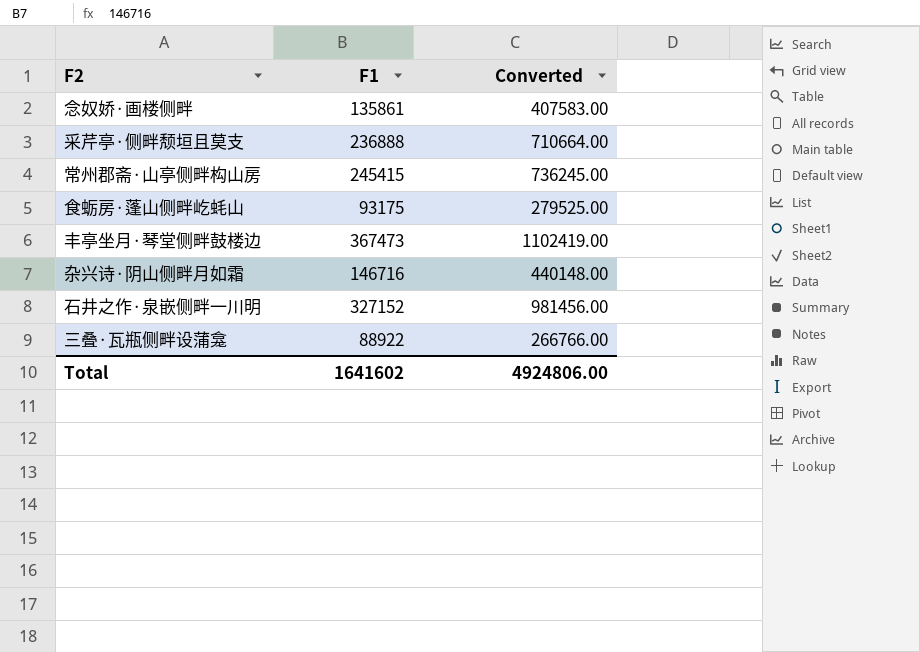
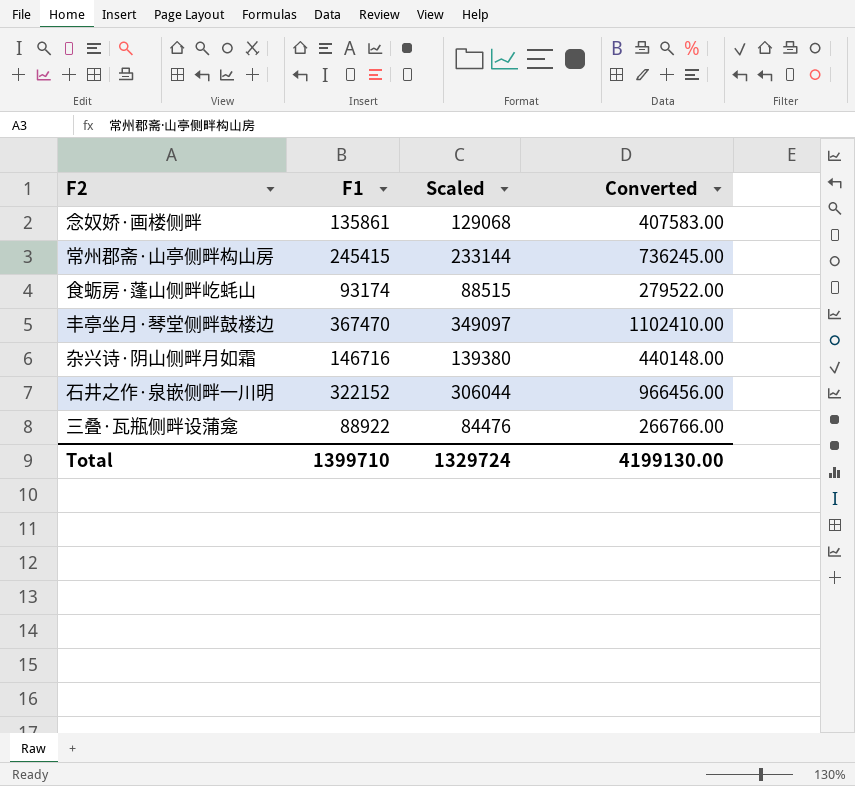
column Scaled | formula: none -> [F1] * 0.95
row 采芹亭·侧畔颓垣且莫支: 236888 | 710664.00 -> none
食蛎房·蓬山侧畔屹蚝山 | F1: 93175 -> 93174
食蛎房·蓬山侧畔屹蚝山 | Converted: 279525.00 -> 279522.00
丰亭坐月·琴堂侧畔鼓楼边 | F1: 367473 -> 367470
丰亭坐月·琴堂侧畔鼓楼边 | Converted: 1102419.00 -> 1102410.00
石井之作·泉嵌侧畔一川明 | F1: 327152 -> 322152
石井之作·泉嵌侧畔一川明 | Converted: 981456.00 -> 966456.00
Total | F1: 1641602 -> 1399710
Total | Converted: 4924806.00 -> 4199130.00

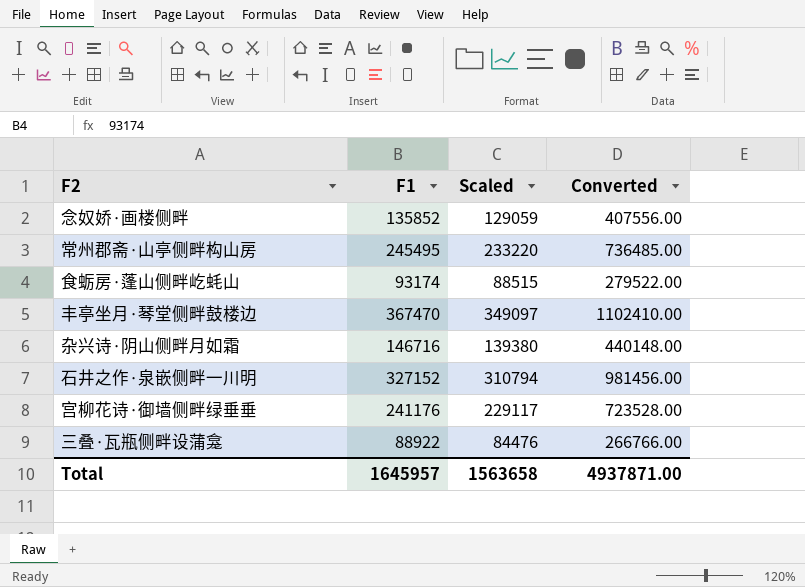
念奴娇·画楼侧畔 | F1: 135861 -> 135852
念奴娇·画楼侧畔 | Scaled: 129068 -> 129059
念奴娇·画楼侧畔 | Converted: 407583.00 -> 407556.00
常州郡斋·山亭侧畔构山房 | F1: 245415 -> 245495
常州郡斋·山亭侧畔构山房 | Scaled: 233144 -> 233220
常州郡斋·山亭侧畔构山房 | Converted: 736245.00 -> 736485.00
石井之作·泉嵌侧畔一川明 | F1: 322152 -> 327152
石井之作·泉嵌侧畔一川明 | Scaled: 306044 -> 310794
石井之作·泉嵌侧畔一川明 | Converted: 966456.00 -> 981456.00
row 宫柳花诗·御墙侧畔绿垂垂: none -> 241176 | 229117 | 723528.00
Total | F1: 1399710 -> 1645957
Total | Scaled: 1329724 -> 1563658
Total | Converted: 4199130.00 -> 4937871.00

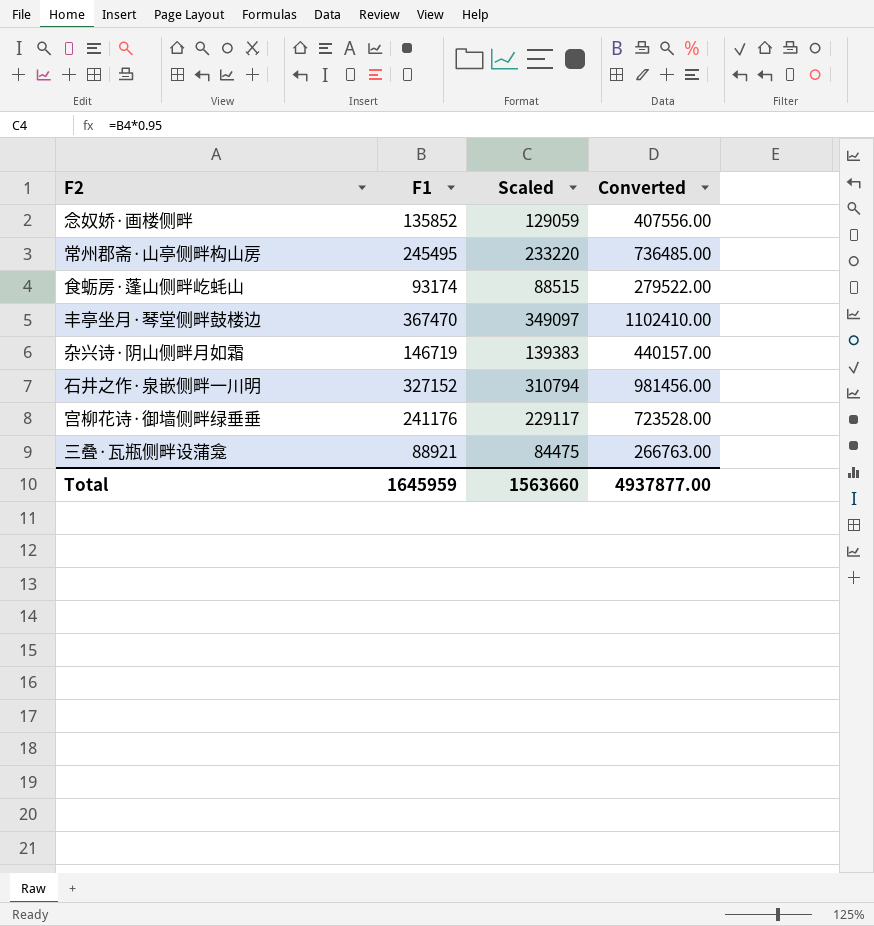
杂兴诗·阴山侧畔月如霜 | F1: 146716 -> 146719
杂兴诗·阴山侧畔月如霜 | Scaled: 139380 -> 139383
杂兴诗·阴山侧畔月如霜 | Converted: 440148.00 -> 440157.00
三叠·瓦瓶侧畔设蒲龛 | F1: 88922 -> 88921
三叠·瓦瓶侧畔设蒲龛 | Scaled: 84476 -> 84475
三叠·瓦瓶侧畔设蒲龛 | Converted: 266766.00 -> 266763.00
Total | F1: 1645957 -> 1645959
Total | Scaled: 1563658 -> 1563660
Total | Converted: 4937871.00 -> 4937877.00

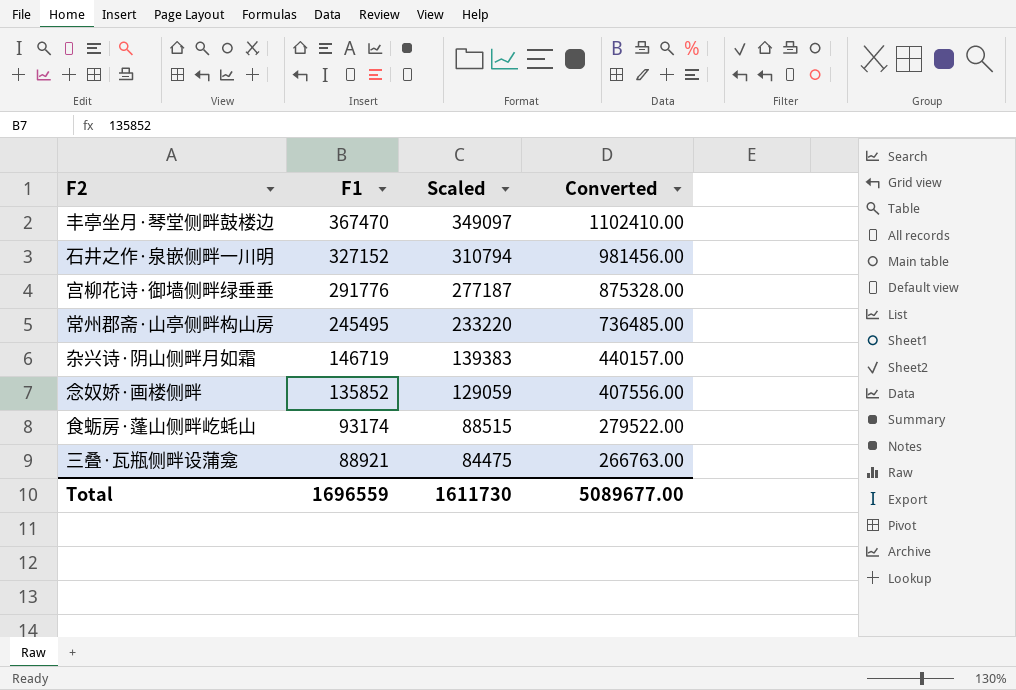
row order: none -> F1 descending
宫柳花诗·御墙侧畔绿垂垂 | F1: 241176 -> 291776
宫柳花诗·御墙侧畔绿垂垂 | Scaled: 229117 -> 277187
宫柳花诗·御墙侧畔绿垂垂 | Converted: 723528.00 -> 875328.00
Total | F1: 1645959 -> 1696559
Total | Scaled: 1563660 -> 1611730
Total | Converted: 4937877.00 -> 5089677.00

